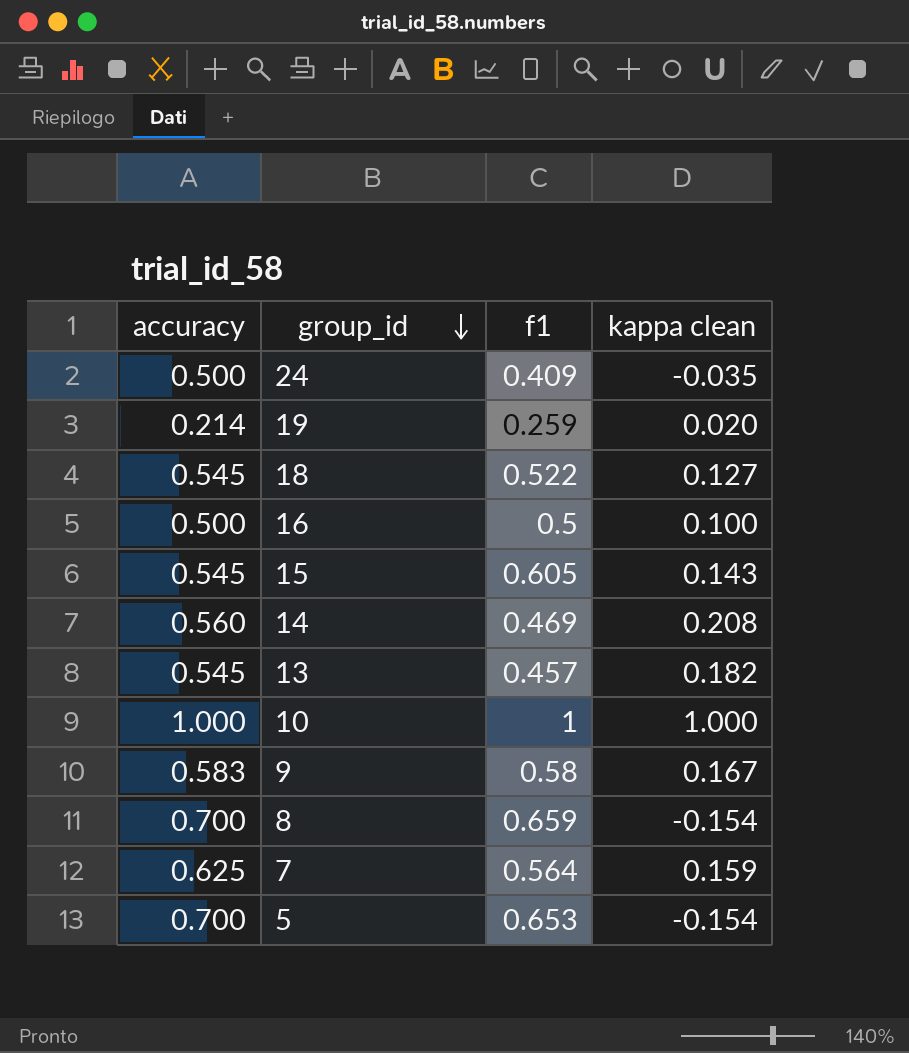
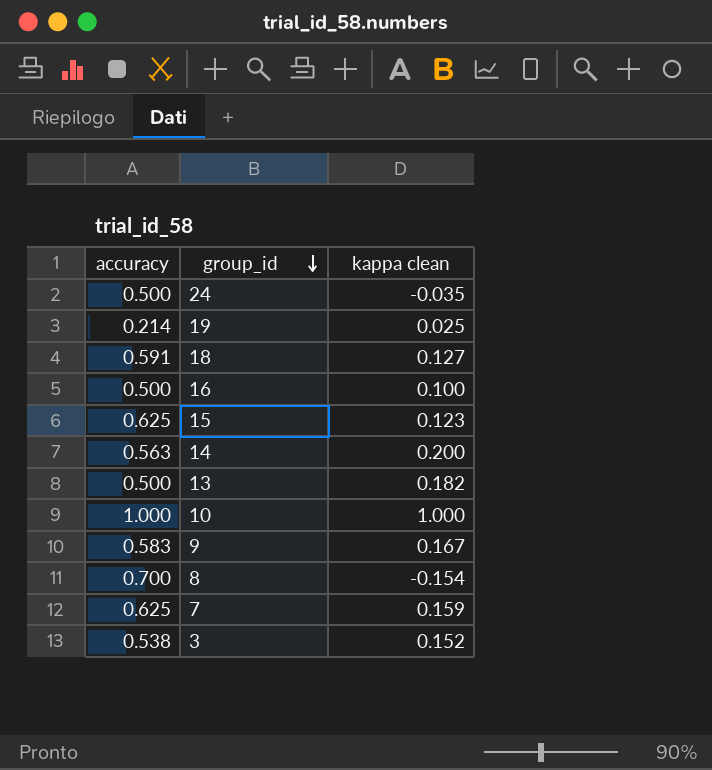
column f1 | position: 3 -> none
row 5: 0.700 | 0.653 | -0.154 -> none
19 | kappa clean: 0.020 -> 0.025
18 | accuracy: 0.545 -> 0.591
15 | accuracy: 0.545 -> 0.625
15 | kappa clean: 0.143 -> 0.123
14 | accuracy: 0.560 -> 0.563
14 | kappa clean: 0.208 -> 0.200
13 | accuracy: 0.545 -> 0.500
row 3: none -> 0.538 | 0.152

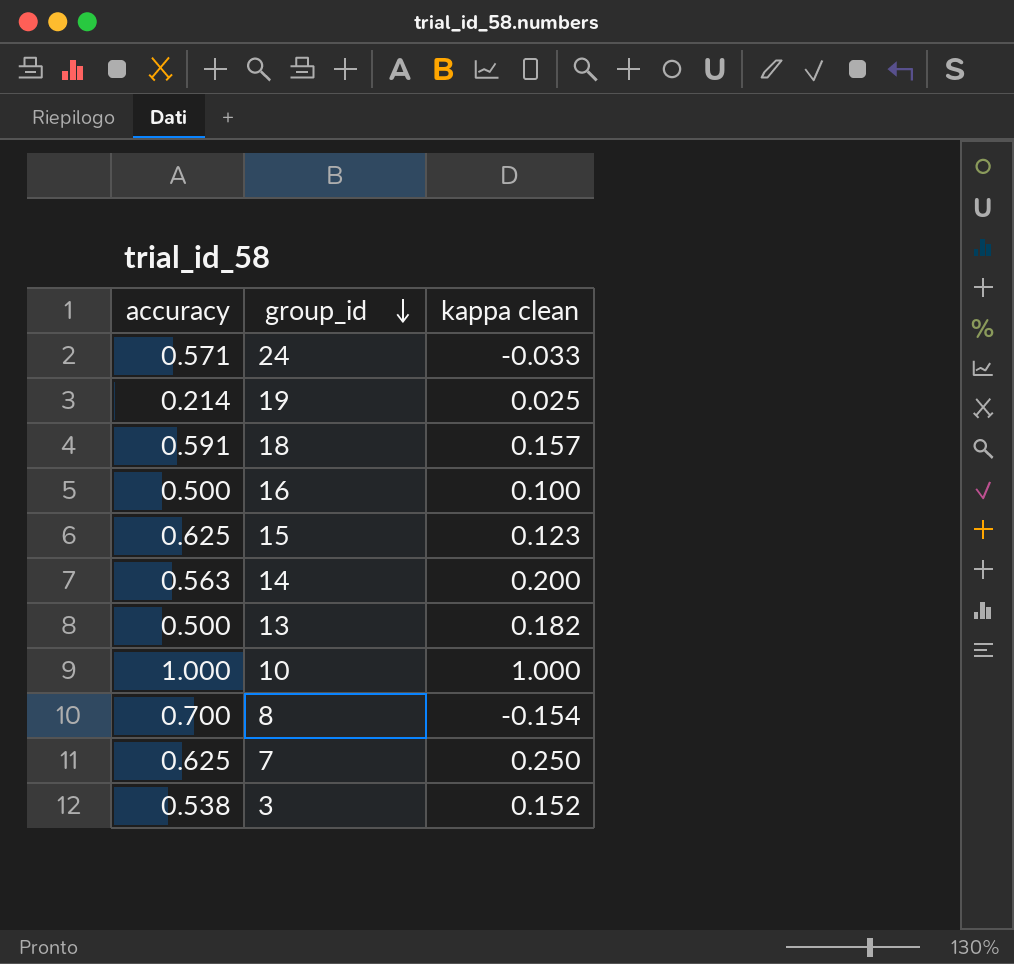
row 9: 0.583 | 0.167 -> none
24 | accuracy: 0.500 -> 0.571
24 | kappa clean: -0.035 -> -0.033
18 | kappa clean: 0.127 -> 0.157
7 | kappa clean: 0.159 -> 0.250

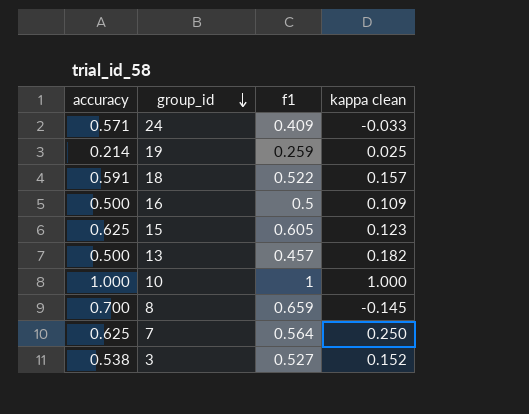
column f1 | position: none -> 3
row 14: 0.563 | 0.200 -> none
16 | kappa clean: 0.100 -> 0.109
8 | kappa clean: -0.154 -> -0.145

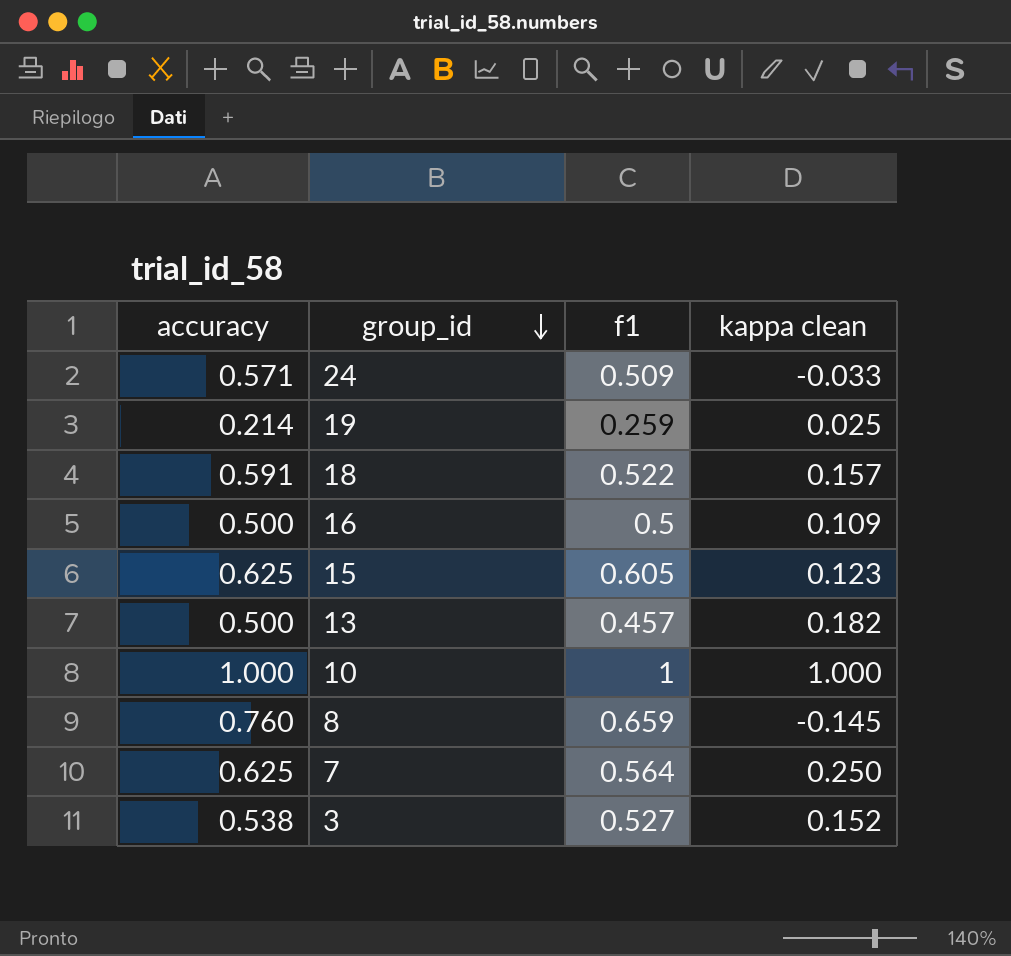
24 | f1: 0.409 -> 0.509
8 | accuracy: 0.700 -> 0.760

